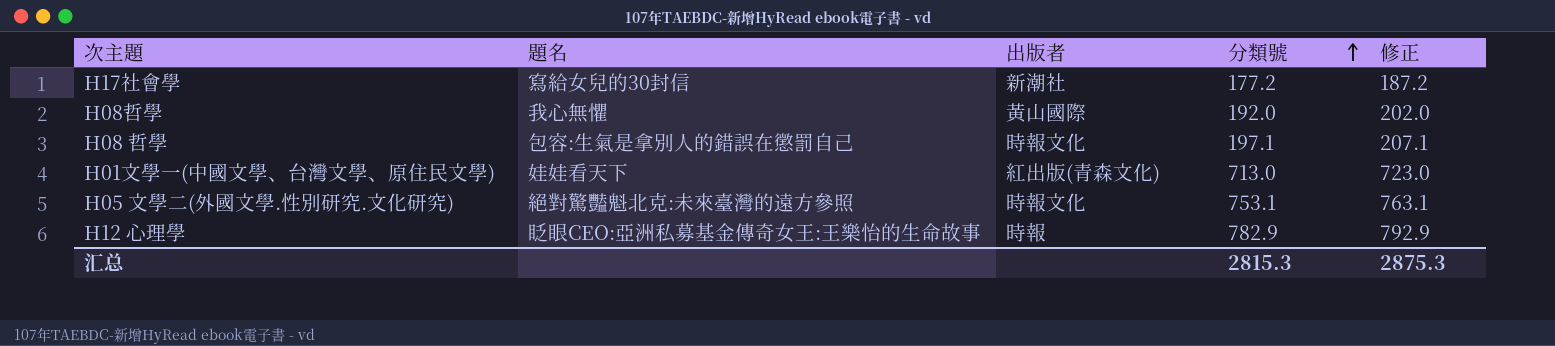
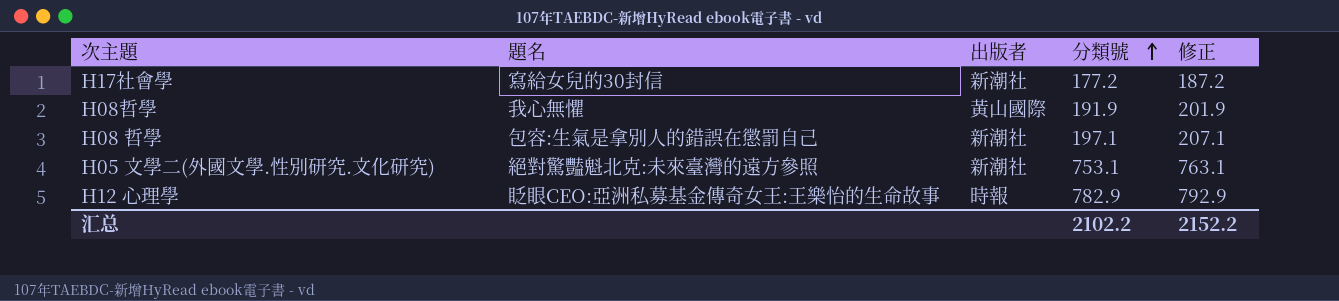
row H01文學一(中國文學、台灣文學、原住民文學): 娃娃看天下 | 紅出版(青森文化) | 713.0 | 723.0 -> none
H08哲學 | 分類號: 192.0 -> 191.9
H08哲學 | 修正: 202.0 -> 201.9
H08 哲學 | 出版者: 時報文化 -> 新潮社
H05 文學二(外國文學.性別研究.文化研究) | 出版者: 時報文化 -> 新潮社
汇总 | 分類號: 2815.3 -> 2102.2
汇总 | 修正: 2875.3 -> 2152.2

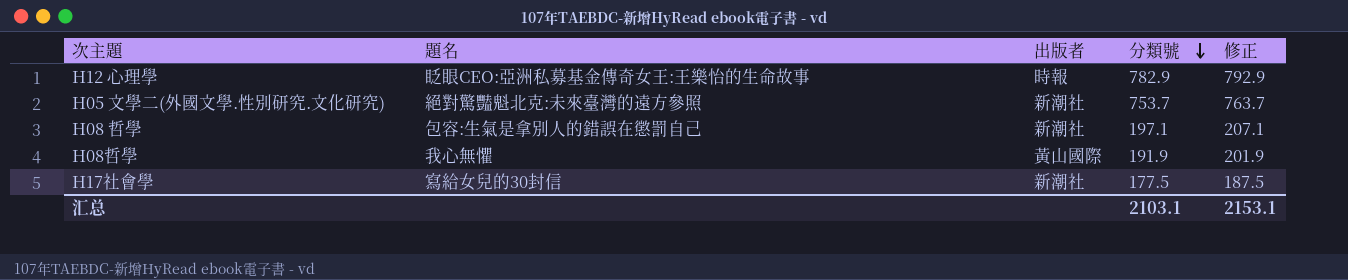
row order: 分類號 ascending -> 分類號 descending
H05 文學二(外國文學.性別研究.文化研究) | 分類號: 753.1 -> 753.7
H05 文學二(外國文學.性別研究.文化研究) | 修正: 763.1 -> 763.7
H17社會學 | 分類號: 177.2 -> 177.5
H17社會學 | 修正: 187.2 -> 187.5
汇总 | 分類號: 2102.2 -> 2103.1
汇总 | 修正: 2152.2 -> 2153.1

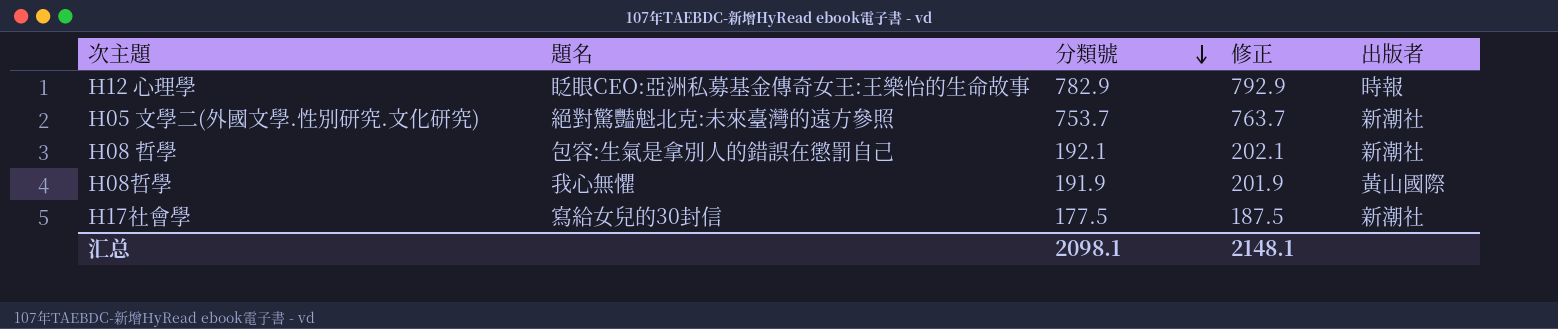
column 出版者 | position: 3 -> 5
H08 哲學 | 分類號: 197.1 -> 192.1
H08 哲學 | 修正: 207.1 -> 202.1
汇总 | 分類號: 2103.1 -> 2098.1
汇总 | 修正: 2153.1 -> 2148.1

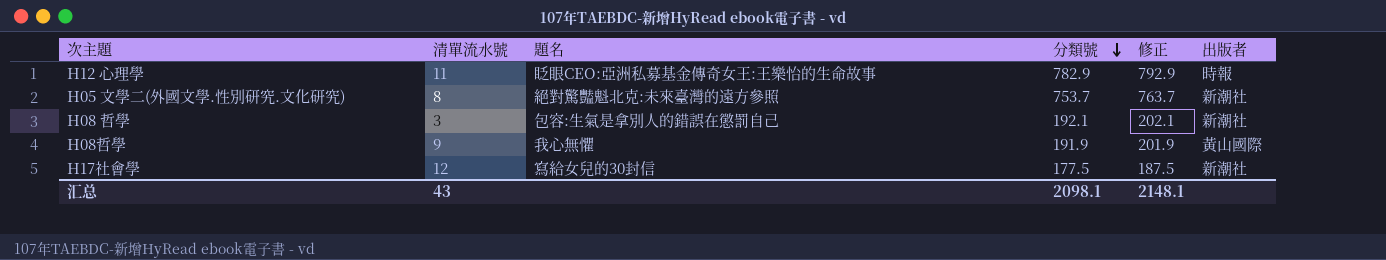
column 清單流水號 | position: none -> 2

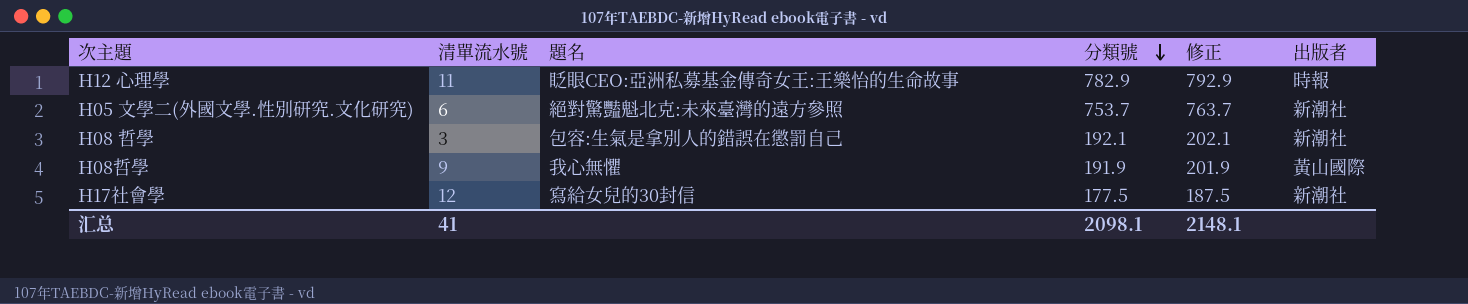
H05 文學二(外國文學.性別研究.文化研究) | 清單流水號: 8 -> 6
汇总 | 清單流水號: 43 -> 41

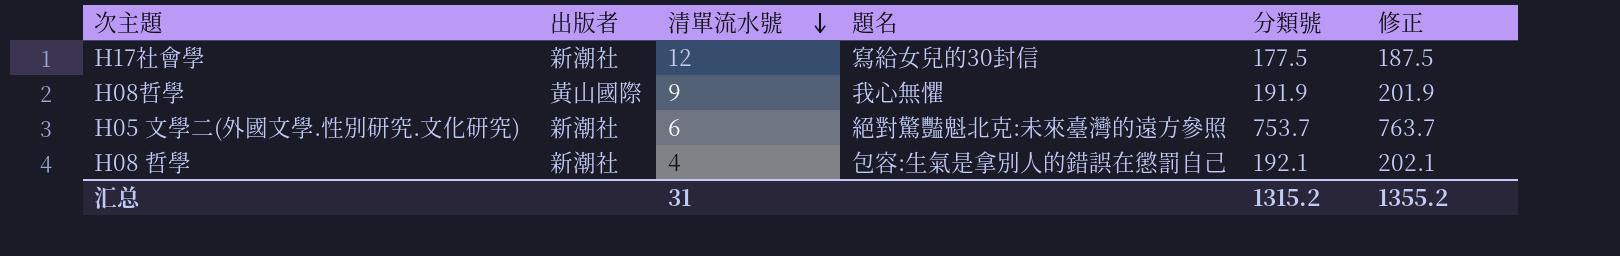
row order: 分類號 descending -> 清單流水號 descending
column 出版者 | position: 6 -> 2
row H12 心理學: 11 | 眨眼CEO:亞洲私募基金傳奇女王:王樂怡的生命故事 | 782.9 | 792.9 | 時報 -> none
H08 哲學 | 清單流水號: 3 -> 4
汇总 | 清單流水號: 41 -> 31
汇总 | 分類號: 2098.1 -> 1315.2
汇总 | 修正: 2148.1 -> 1355.2

